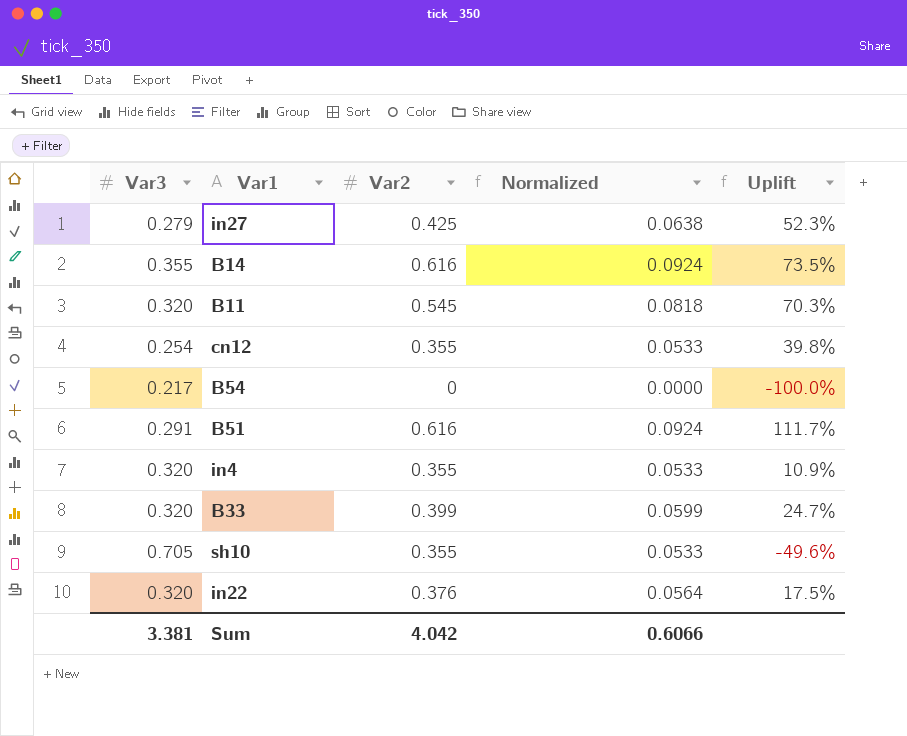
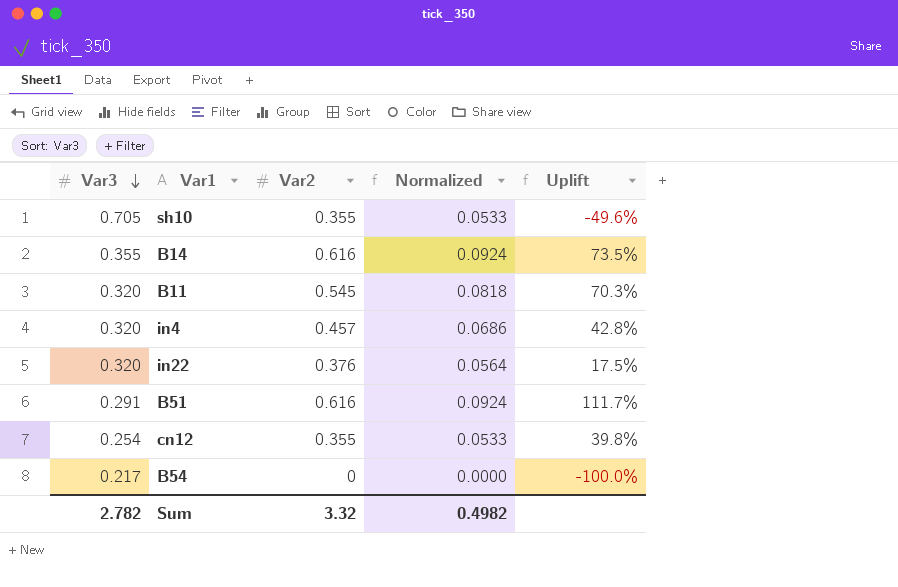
row order: none -> Var3 descending
row in27: 0.279 | 0.425 | 0.0638 | 52.3% -> none
row B33: 0.320 | 0.399 | 0.0599 | 24.7% -> none
in4 | Var2: 0.355 -> 0.457
in4 | Normalized: 0.0533 -> 0.0686
in4 | Uplift: 10.9% -> 42.8%
Sum | Var3: 3.381 -> 2.782
Sum | Var2: 4.042 -> 3.32
Sum | Normalized: 0.6066 -> 0.4982

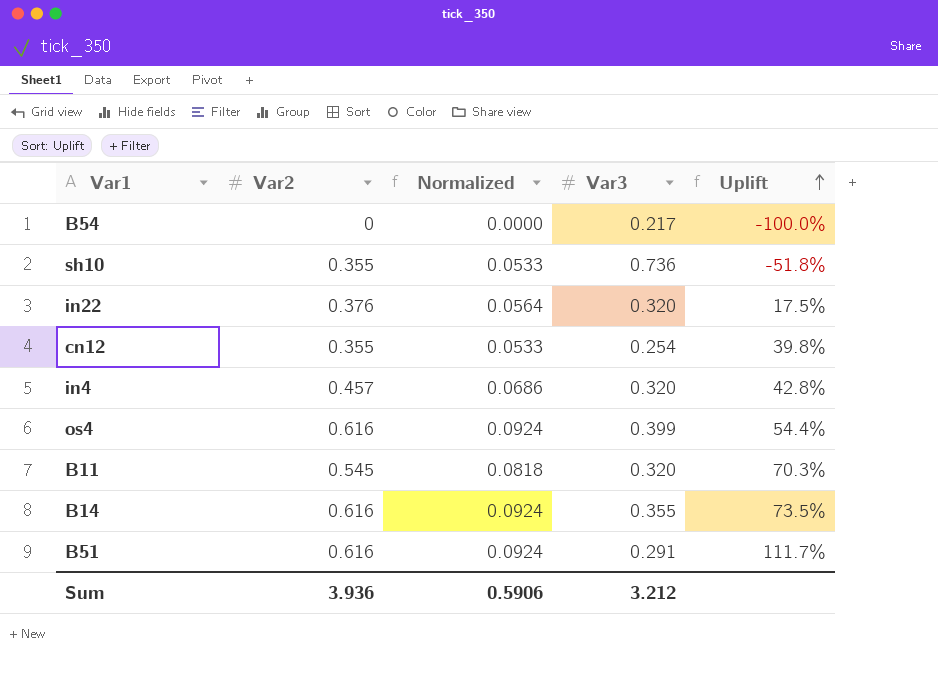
row order: Var3 descending -> Uplift ascending
column Var3 | position: 1 -> 4
sh10 | Var3: 0.705 -> 0.736
sh10 | Uplift: -49.6% -> -51.8%
row os4: none -> 0.616 | 0.0924 | 0.399 | 54.4%
Sum | Var2: 3.32 -> 3.936
Sum | Normalized: 0.4982 -> 0.5906
Sum | Var3: 2.782 -> 3.212

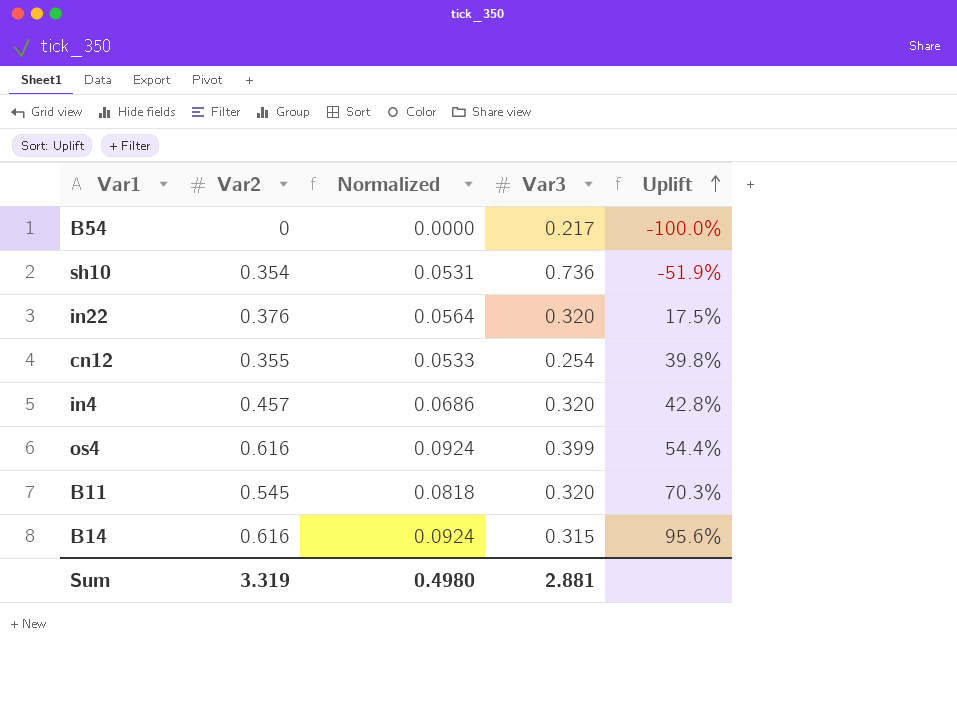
row B51: 0.616 | 0.0924 | 0.291 | 111.7% -> none
sh10 | Var2: 0.355 -> 0.354
sh10 | Normalized: 0.0533 -> 0.0531
sh10 | Uplift: -51.8% -> -51.9%
B14 | Var3: 0.355 -> 0.315
B14 | Uplift: 73.5% -> 95.6%
Sum | Var2: 3.936 -> 3.319
Sum | Normalized: 0.5906 -> 0.4980
Sum | Var3: 3.212 -> 2.881

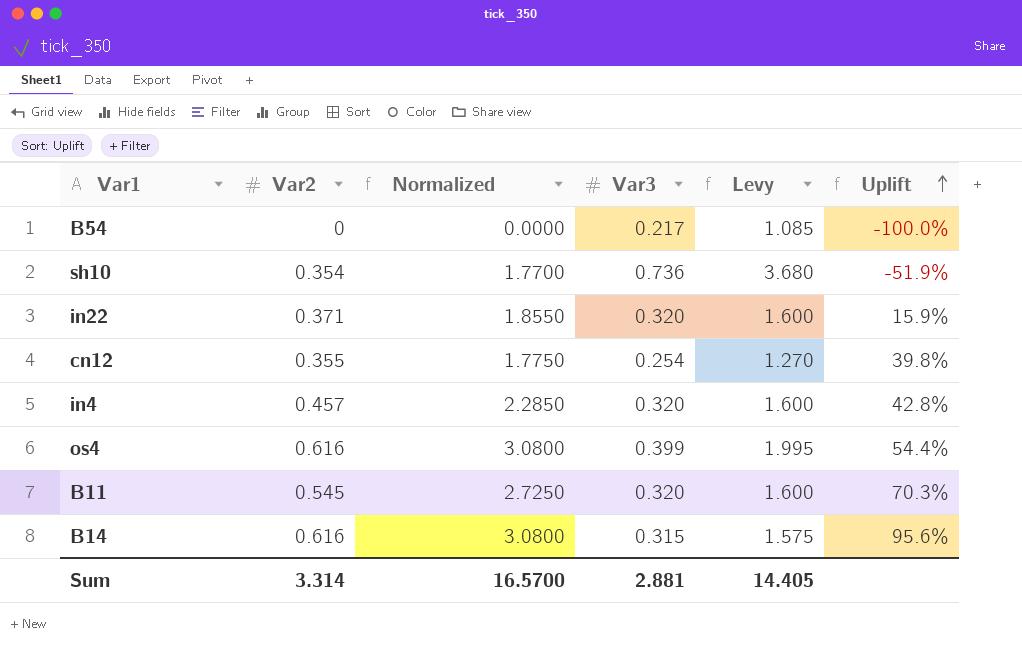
column Normalized | formula: [Var2] * 0.15 -> [Var2] * 5
column Levy | formula: none -> [Var3] * 5
in22 | Var2: 0.376 -> 0.371
in22 | Uplift: 17.5% -> 15.9%
Sum | Var2: 3.319 -> 3.314
Sum | Normalized: 0.4980 -> 16.5700

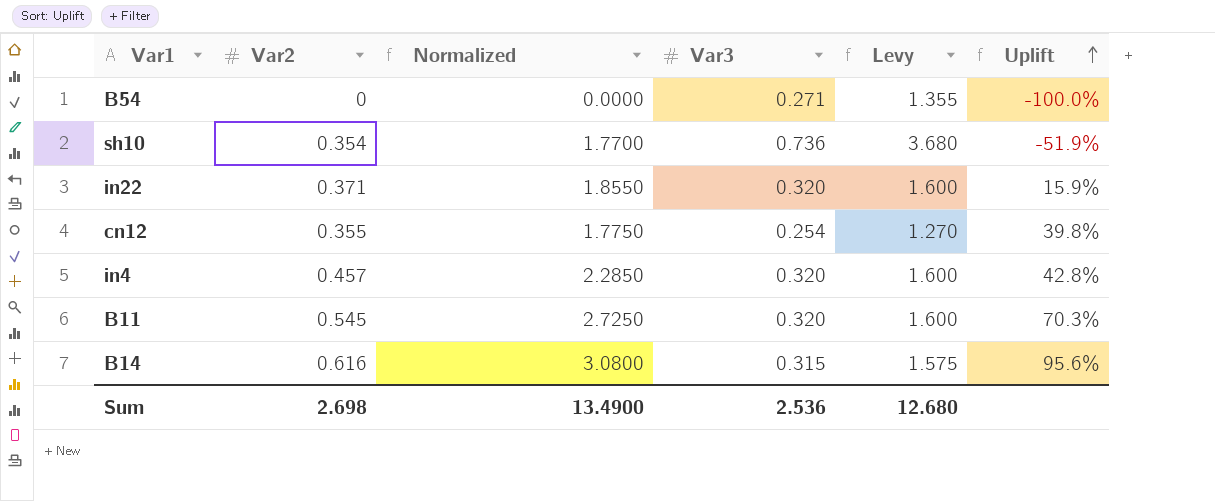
row os4: 0.616 | 3.0800 | 0.399 | 1.995 | 54.4% -> none
B54 | Var3: 0.217 -> 0.271
B54 | Levy: 1.085 -> 1.355
Sum | Var2: 3.314 -> 2.698
Sum | Normalized: 16.5700 -> 13.4900
Sum | Var3: 2.881 -> 2.536
Sum | Levy: 14.405 -> 12.680

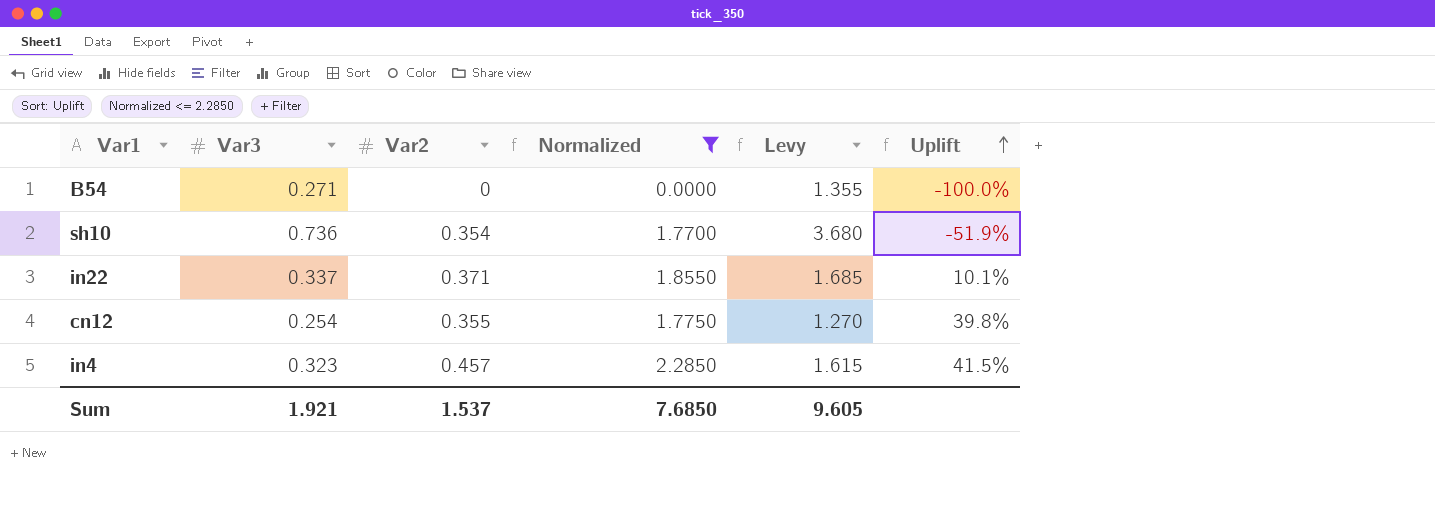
filter: none -> Normalized <= 2.2850
column Var3 | position: 4 -> 2
in22 | Var3: 0.320 -> 0.337
in22 | Levy: 1.600 -> 1.685
in22 | Uplift: 15.9% -> 10.1%
in4 | Var3: 0.320 -> 0.323
in4 | Levy: 1.600 -> 1.615
in4 | Uplift: 42.8% -> 41.5%
Sum | Var3: 2.536 -> 1.921
Sum | Var2: 2.698 -> 1.537
Sum | Normalized: 13.4900 -> 7.6850
Sum | Levy: 12.680 -> 9.605

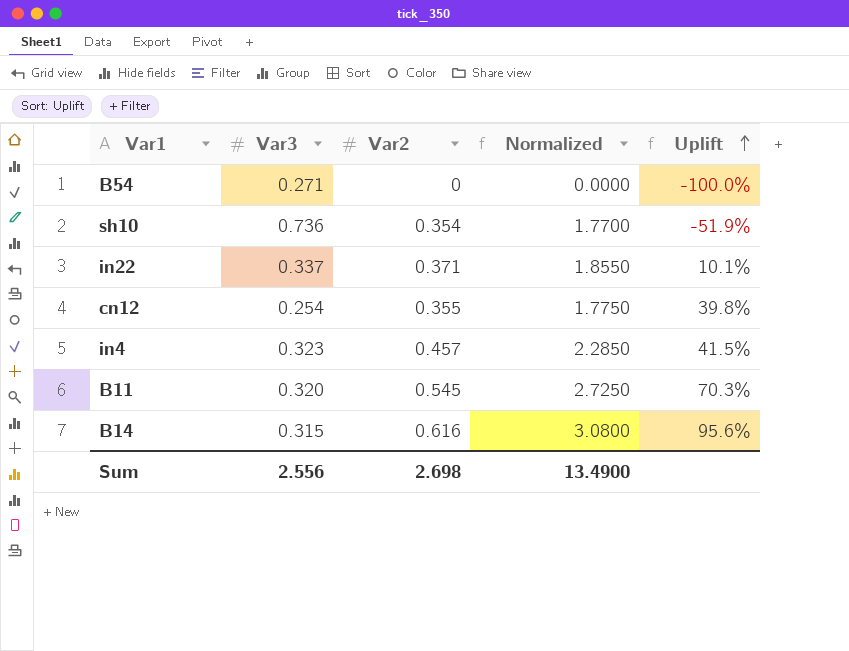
filter: Normalized <= 2.2850 -> none
column Levy | formula: [Var3] * 5 -> none
Sum | Var3: 1.921 -> 2.556
Sum | Var2: 1.537 -> 2.698
Sum | Normalized: 7.6850 -> 13.4900

